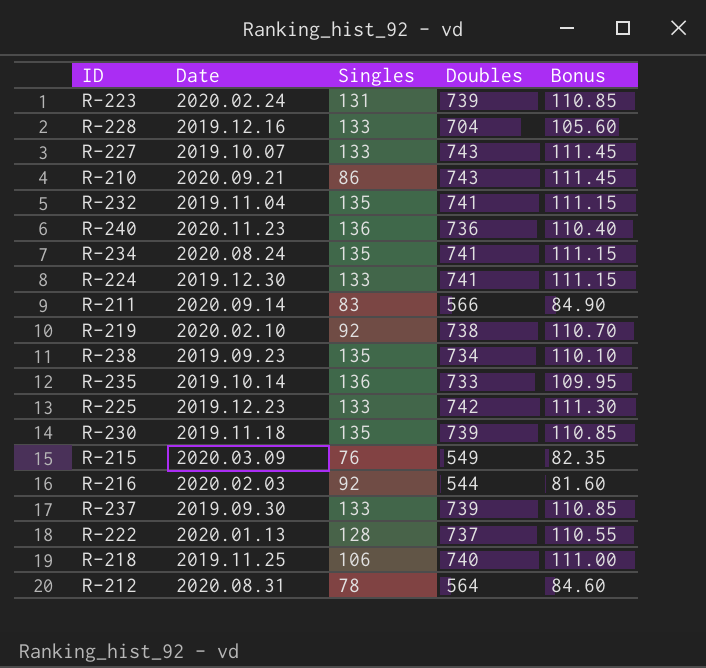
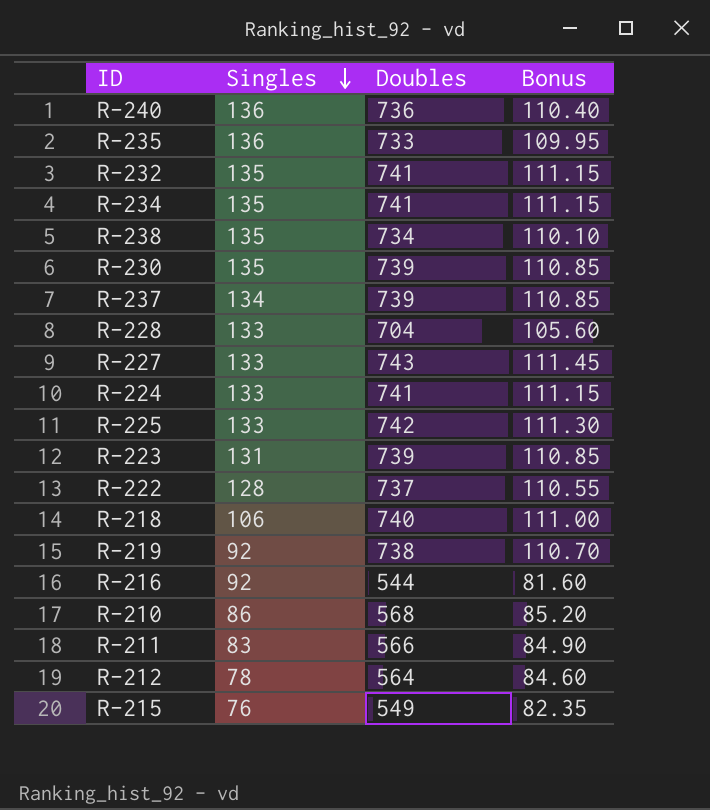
row order: none -> Singles descending
column Date | position: 2 -> none
R-237 | Singles: 133 -> 134
R-210 | Doubles: 743 -> 568
R-210 | Bonus: 111.45 -> 85.20

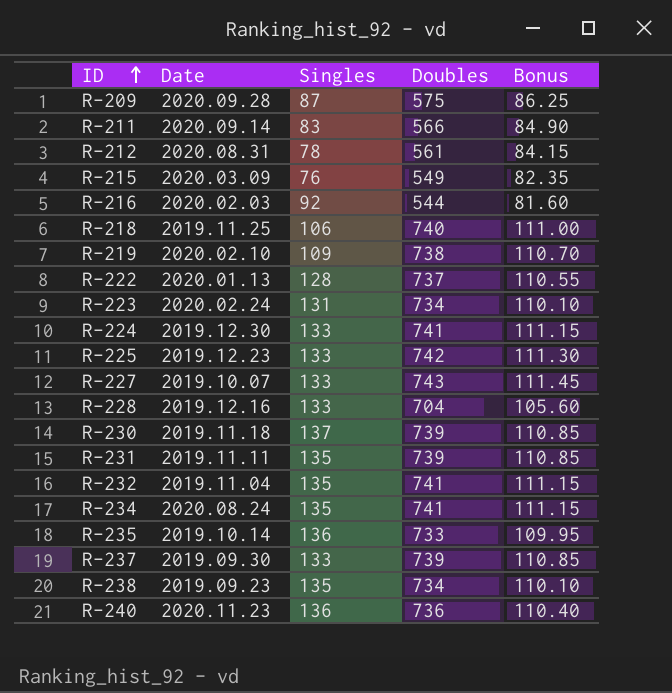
row order: Singles descending -> ID ascending
column Date | position: none -> 2
row R-210: 86 | 568 | 85.20 -> none
row R-209: none -> 2020.09.28 | 87 | 575 | 86.25
R-212 | Doubles: 564 -> 561
R-212 | Bonus: 84.60 -> 84.15
R-219 | Singles: 92 -> 109
R-223 | Doubles: 739 -> 734
R-223 | Bonus: 110.85 -> 110.10
R-230 | Singles: 135 -> 137
row R-231: none -> 2019.11.11 | 135 | 739 | 110.85
R-237 | Singles: 134 -> 133

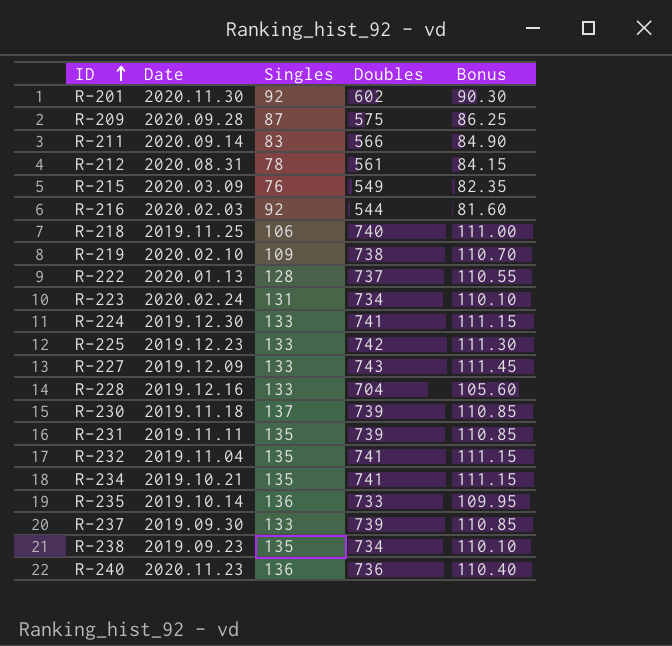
row R-201: none -> 2020.11.30 | 92 | 602 | 90.30
R-227 | Date: 2019.10.07 -> 2019.12.09
R-234 | Date: 2020.08.24 -> 2019.10.21

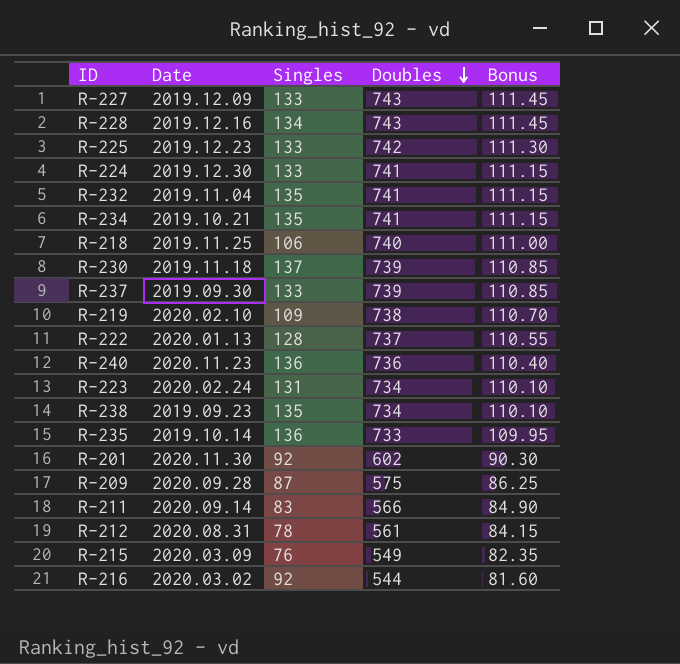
row order: ID ascending -> Doubles descending
row R-231: 2019.11.11 | 135 | 739 | 110.85 -> none
R-228 | Singles: 133 -> 134
R-228 | Doubles: 704 -> 743
R-228 | Bonus: 105.60 -> 111.45
R-216 | Date: 2020.02.03 -> 2020.03.02

